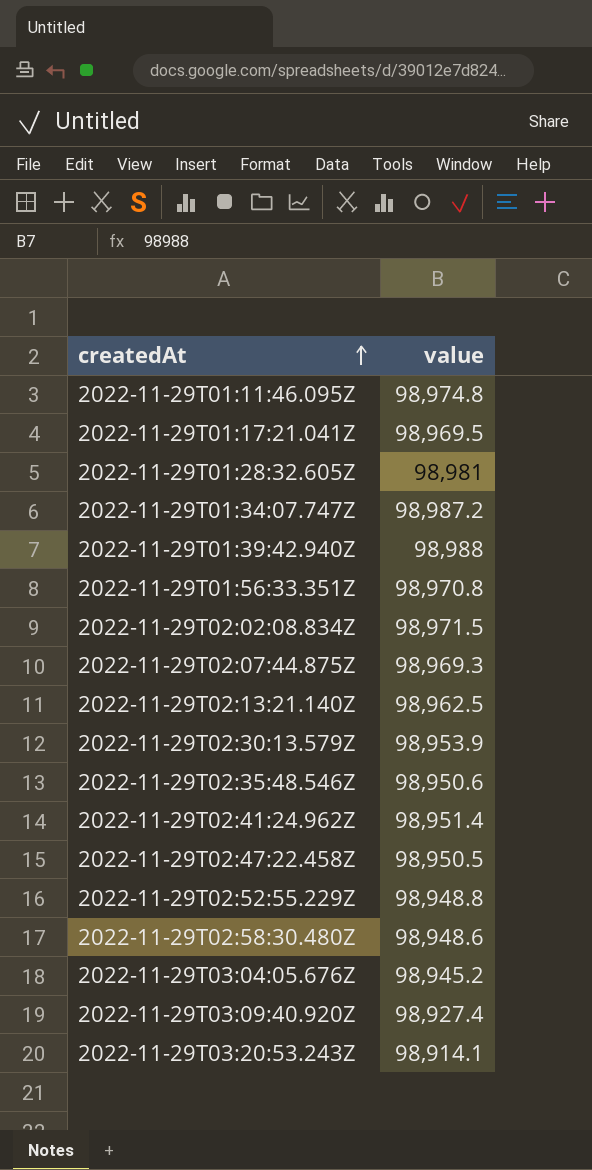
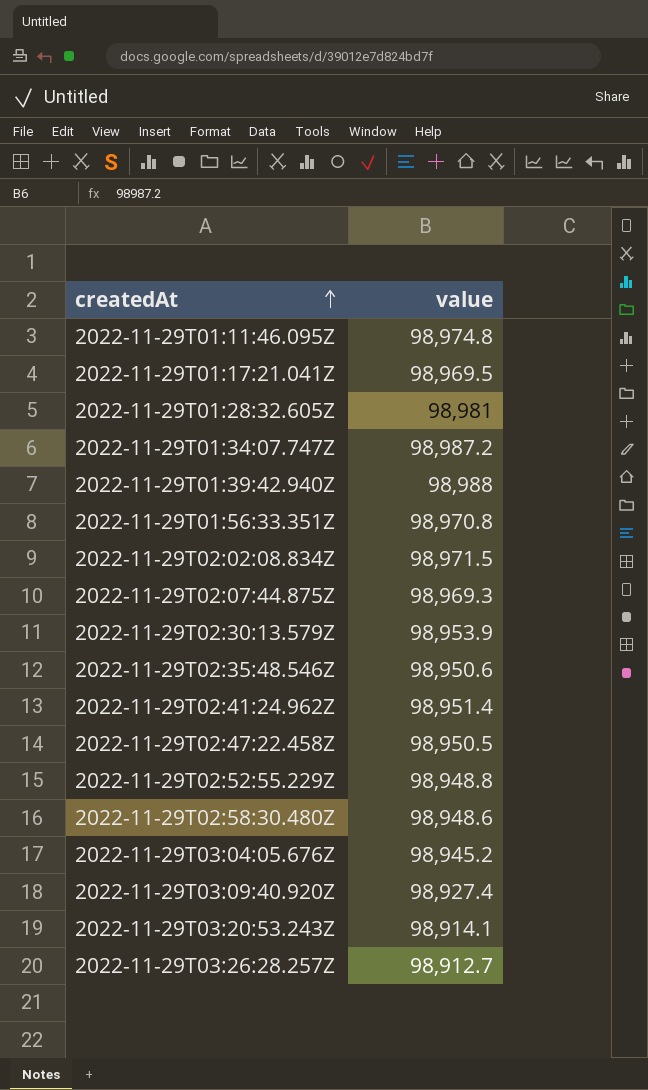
row 2022-11-29T02:13:21.140Z: 98,962.5 -> none
row 2022-11-29T03:26:28.257Z: none -> 98,912.7

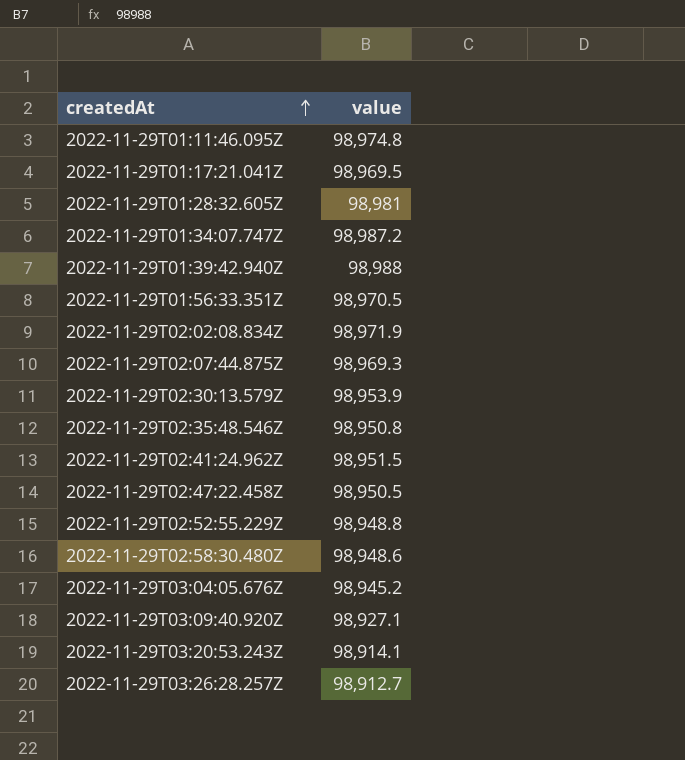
2022-11-29T01:56:33.351Z | value: 98,970.8 -> 98,970.5
2022-11-29T02:02:08.834Z | value: 98,971.5 -> 98,971.9
2022-11-29T02:35:48.546Z | value: 98,950.6 -> 98,950.8
2022-11-29T02:41:24.962Z | value: 98,951.4 -> 98,951.5
2022-11-29T03:09:40.920Z | value: 98,927.4 -> 98,927.1

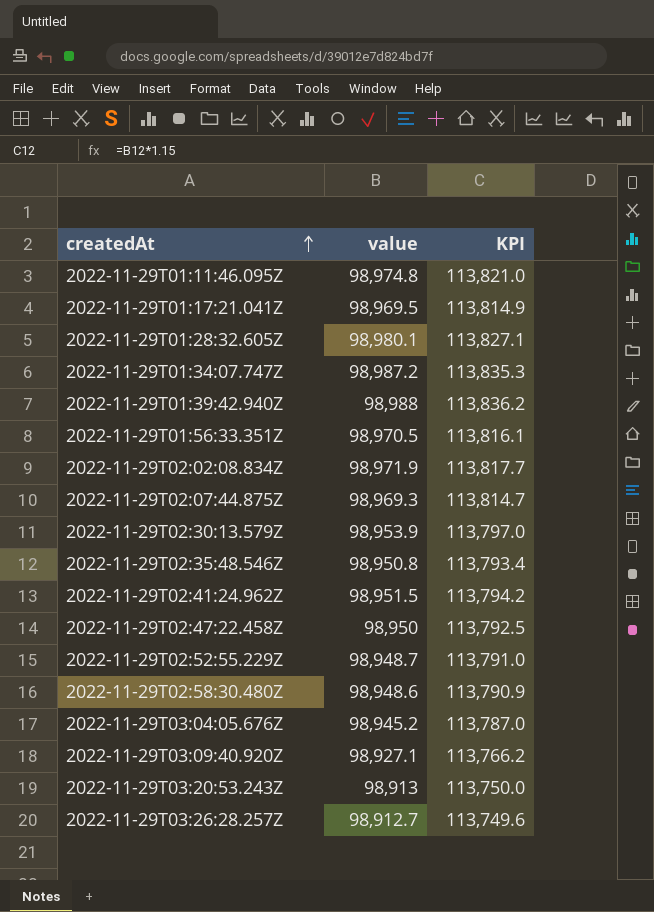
column KPI | formula: none -> [value] * 1.15
2022-11-29T01:28:32.605Z | value: 98,981 -> 98,980.1
2022-11-29T02:47:22.458Z | value: 98,950.5 -> 98,950
2022-11-29T02:52:55.229Z | value: 98,948.8 -> 98,948.7
2022-11-29T03:20:53.243Z | value: 98,914.1 -> 98,913

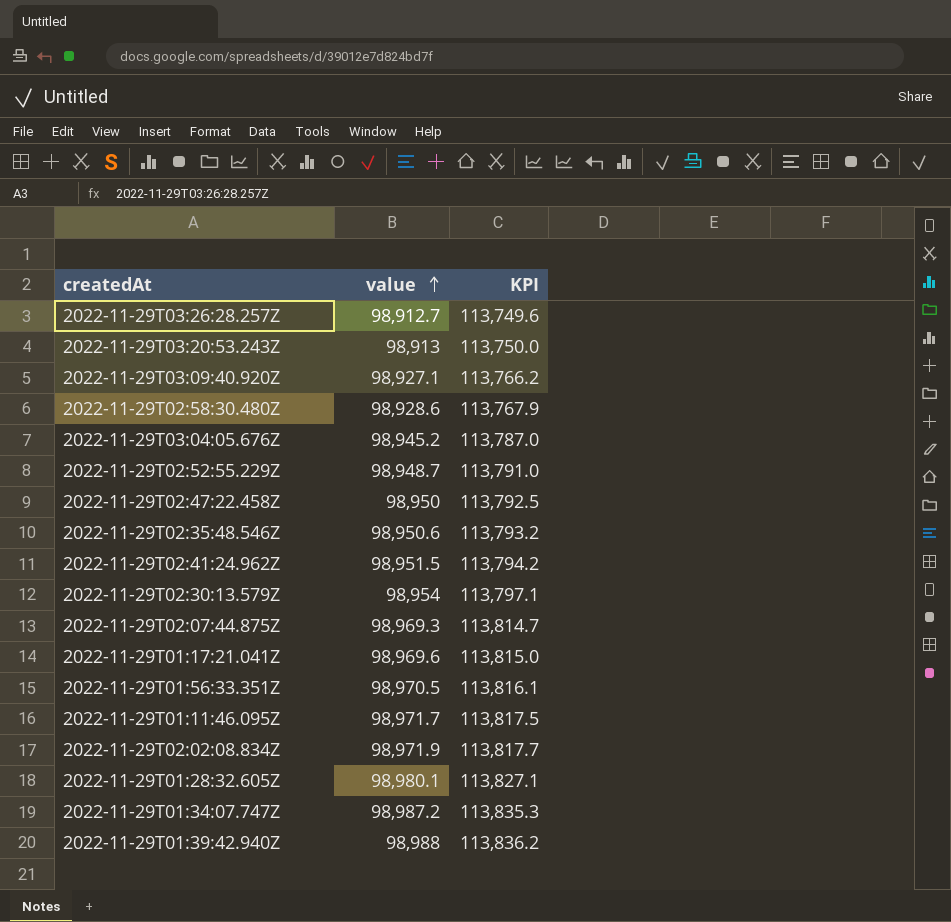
row order: createdAt ascending -> value ascending
2022-11-29T02:58:30.480Z | value: 98,948.6 -> 98,928.6
2022-11-29T02:58:30.480Z | KPI: 113,790.9 -> 113,767.9
2022-11-29T02:35:48.546Z | value: 98,950.8 -> 98,950.6
2022-11-29T02:35:48.546Z | KPI: 113,793.4 -> 113,793.2
2022-11-29T02:30:13.579Z | value: 98,953.9 -> 98,954
2022-11-29T02:30:13.579Z | KPI: 113,797.0 -> 113,797.1
2022-11-29T01:17:21.041Z | value: 98,969.5 -> 98,969.6
2022-11-29T01:17:21.041Z | KPI: 113,814.9 -> 113,815.0
2022-11-29T01:11:46.095Z | value: 98,974.8 -> 98,971.7
2022-11-29T01:11:46.095Z | KPI: 113,821.0 -> 113,817.5

